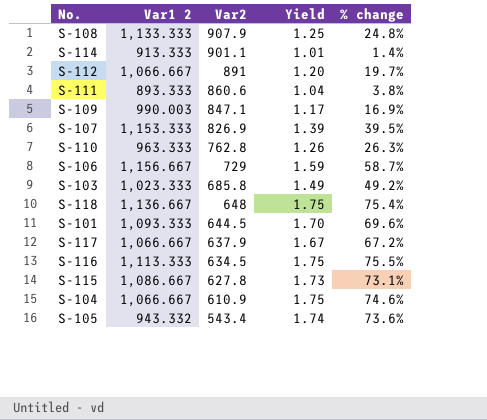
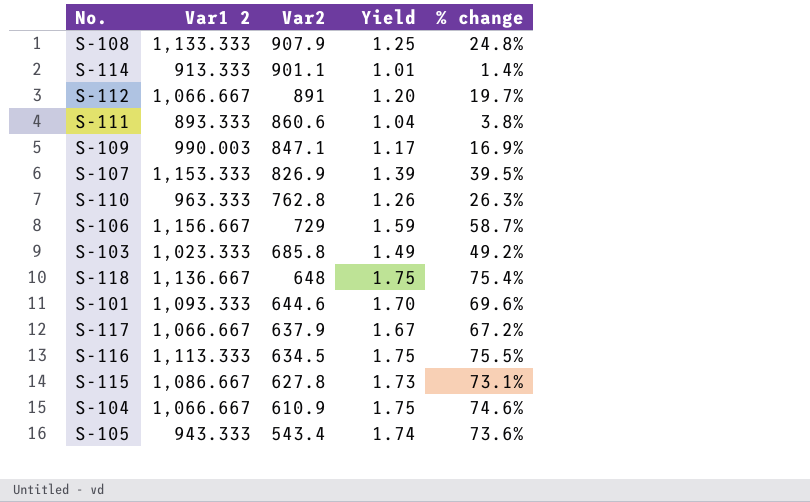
S-101 | Var2: 644.5 -> 644.6
S-105 | Var1 2: 943.332 -> 943.333

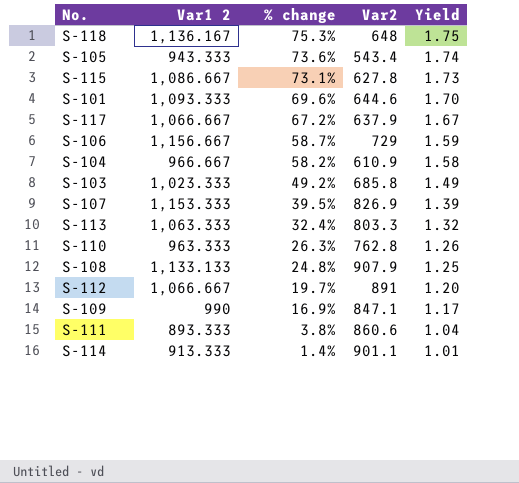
row order: Var2 descending -> % change descending
column % change | position: 5 -> 3
row S-116: 1,113.333 | 634.5 | 1.75 | 75.5% -> none
S-118 | Var1 2: 1,136.667 -> 1,136.167
S-118 | % change: 75.4% -> 75.3%
S-104 | Var1 2: 1,066.667 -> 966.667
S-104 | % change: 74.6% -> 58.2%
S-104 | Yield: 1.75 -> 1.58
row S-113: none -> 1,063.333 | 32.4% | 803.3 | 1.32
S-108 | Var1 2: 1,133.333 -> 1,133.133
S-109 | Var1 2: 990.003 -> 990

